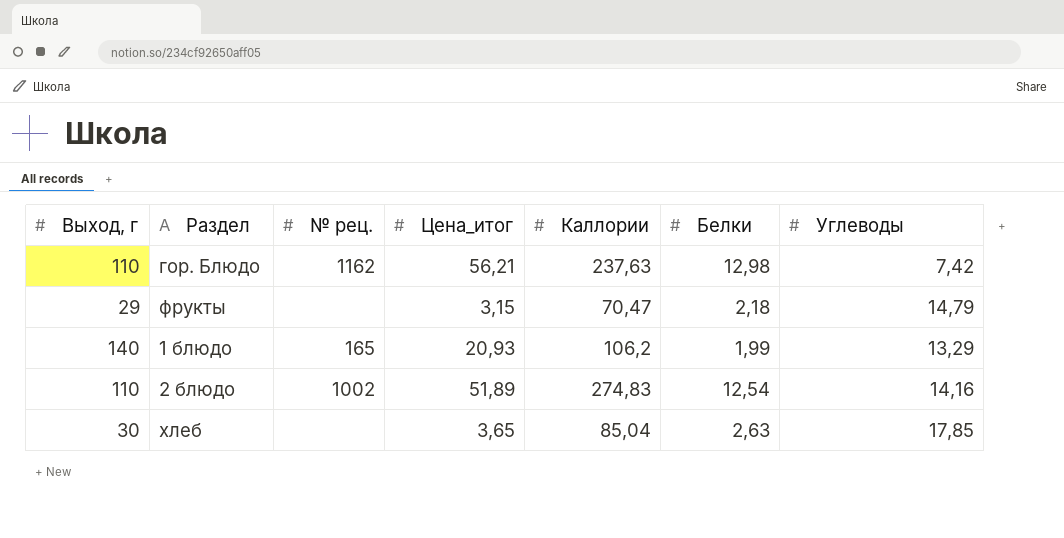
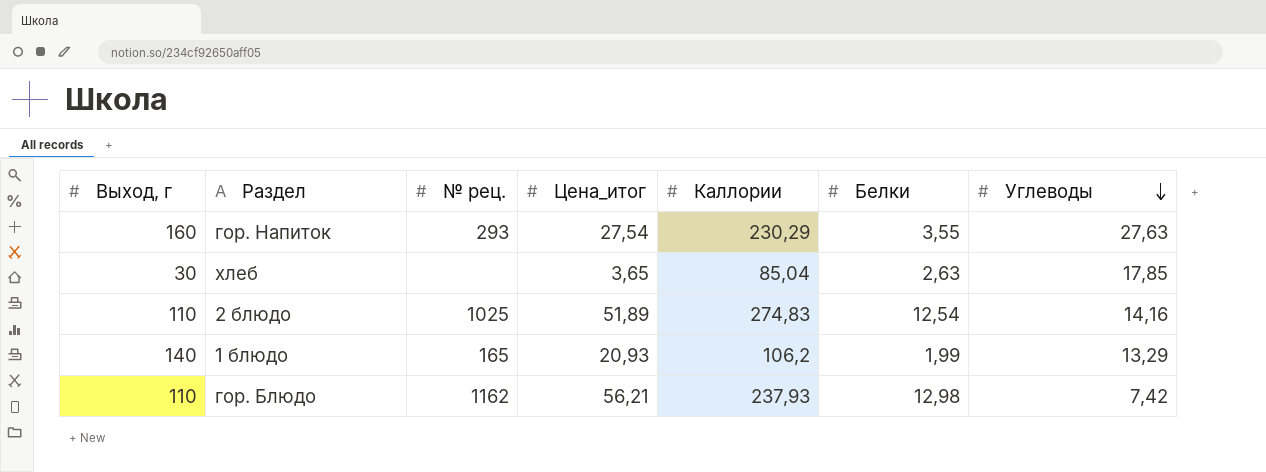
row order: none -> Углеводы descending
row фрукты: 29 | none | 3,15 | 70,47 | 2,18 | 14,79 -> none
row гор. Напиток: none -> 160 | 293 | 27,54 | 230,29 | 3,55 | 27,63
2 блюдо | № рец.: 1002 -> 1025
гор. Блюдо | Каллории: 237,63 -> 237,93

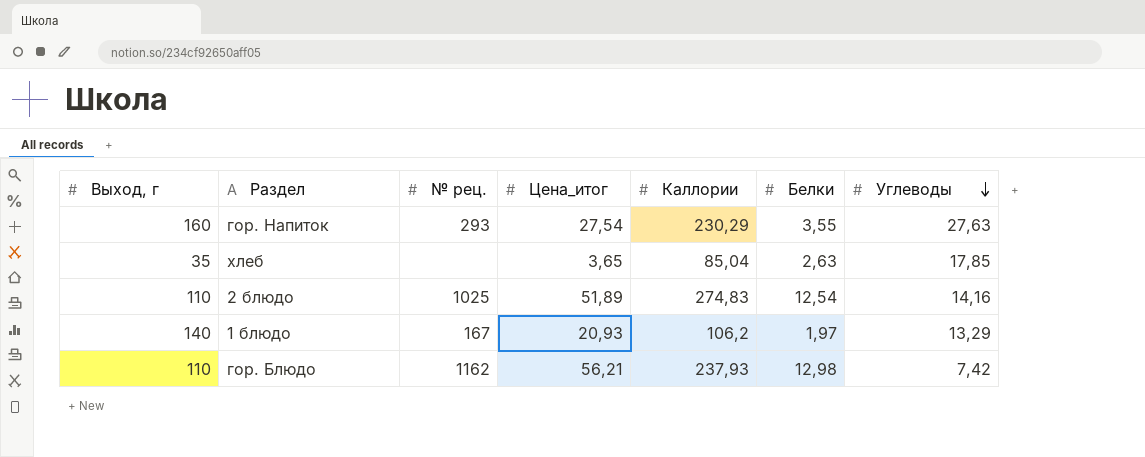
хлеб | Выход, г: 30 -> 35
1 блюдо | № рец.: 165 -> 167
1 блюдо | Белки: 1,99 -> 1,97

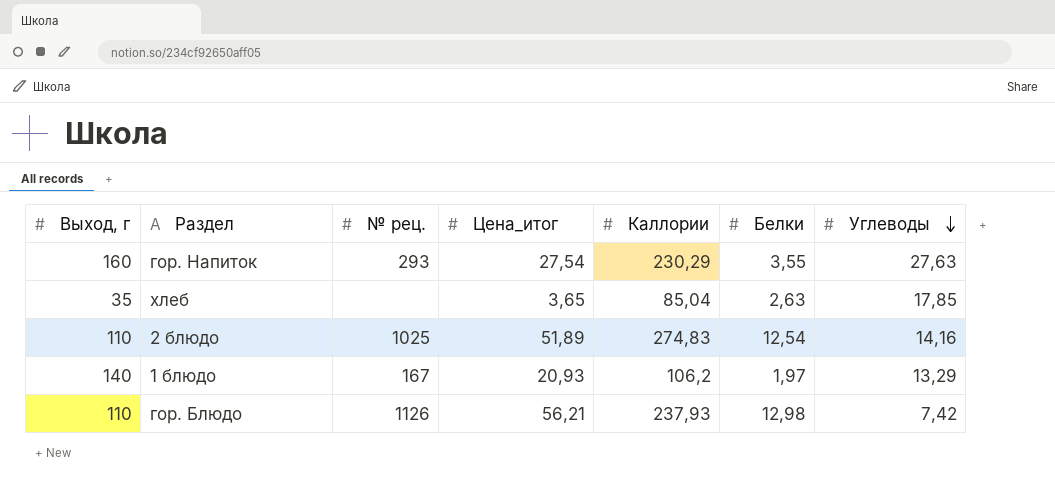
гор. Блюдо | № рец.: 1162 -> 1126

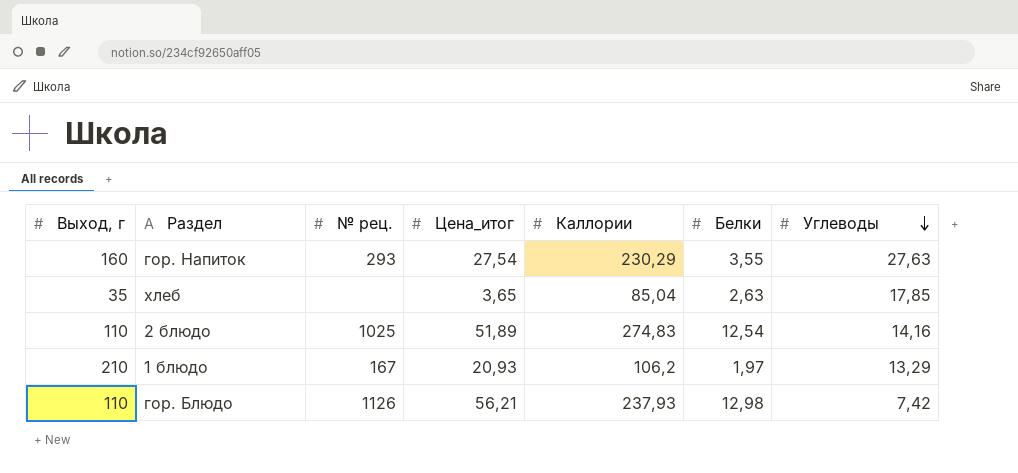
1 блюдо | Выход, г: 140 -> 210

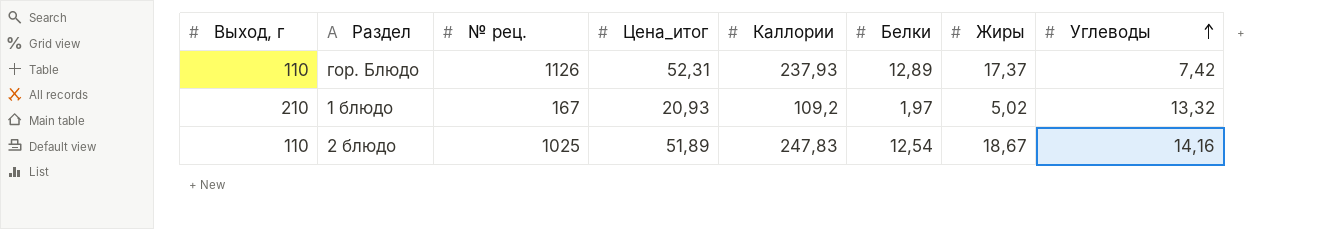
row order: Углеводы descending -> Углеводы ascending
column Жиры | position: none -> 7
row гор. Напиток: 160 | 293 | 27,54 | 230,29 | 3,55 | 27,63 -> none
row хлеб: 35 | none | 3,65 | 85,04 | 2,63 | 17,85 -> none
гор. Блюдо | Цена_итог: 56,21 -> 52,31
гор. Блюдо | Белки: 12,98 -> 12,89
1 блюдо | Каллории: 106,2 -> 109,2
1 блюдо | Углеводы: 13,29 -> 13,32
2 блюдо | Каллории: 274,83 -> 247,83

